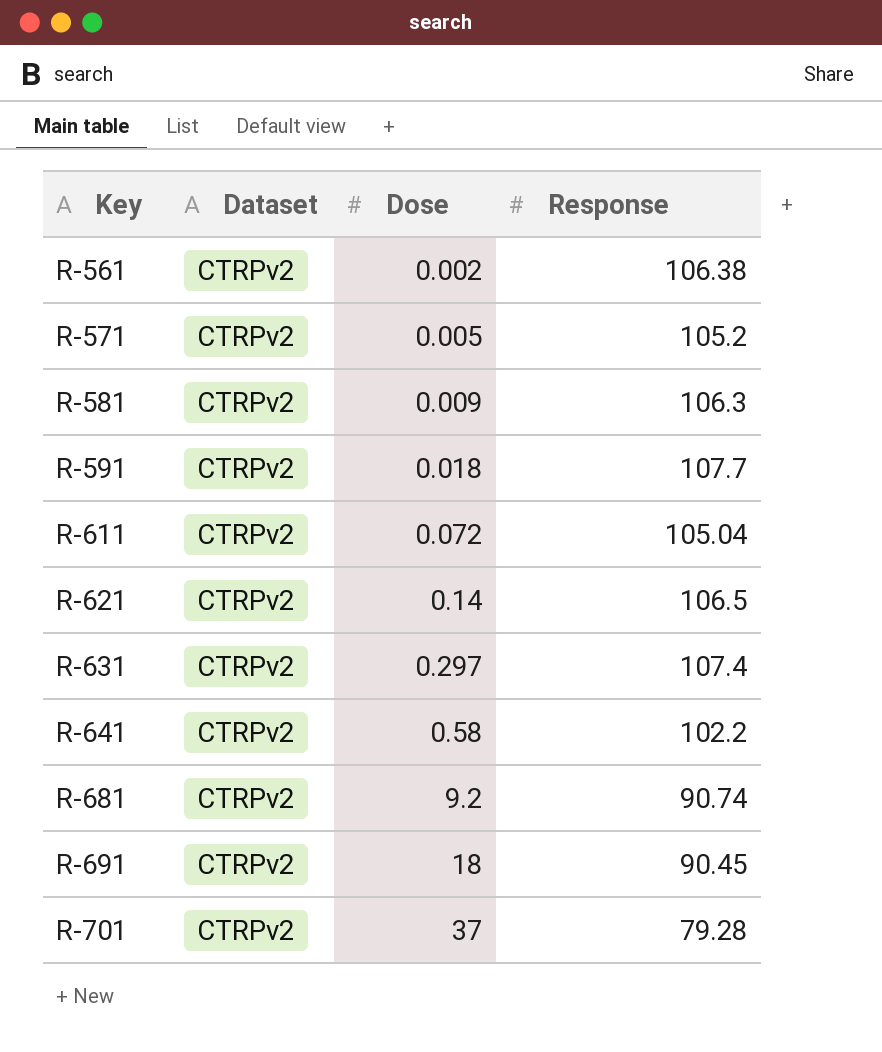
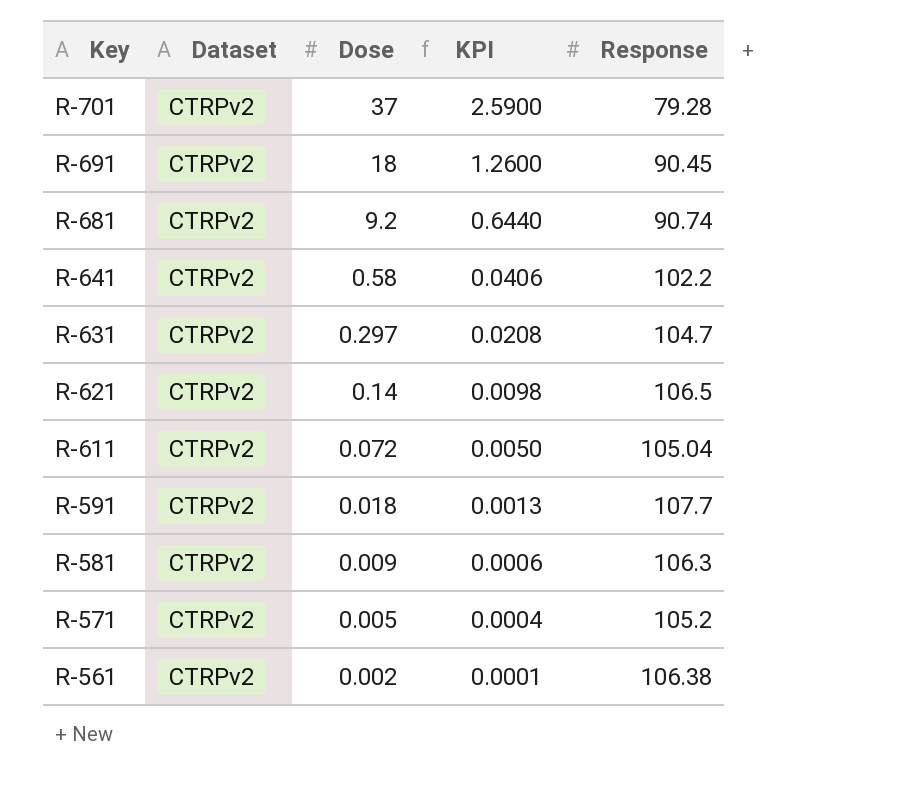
row order: Key ascending -> Key descending
column KPI | formula: none -> [Dose] * 0.07
R-631 | Response: 107.4 -> 104.7

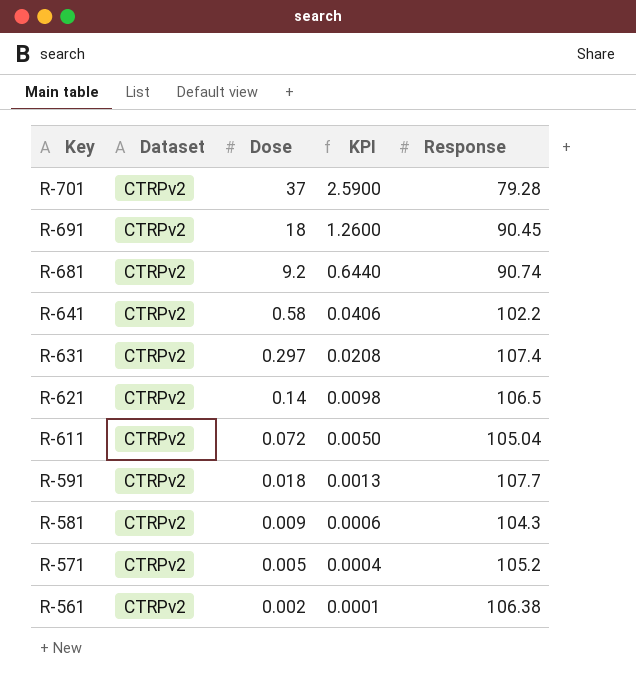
R-631 | Response: 104.7 -> 107.4
R-581 | Response: 106.3 -> 104.3

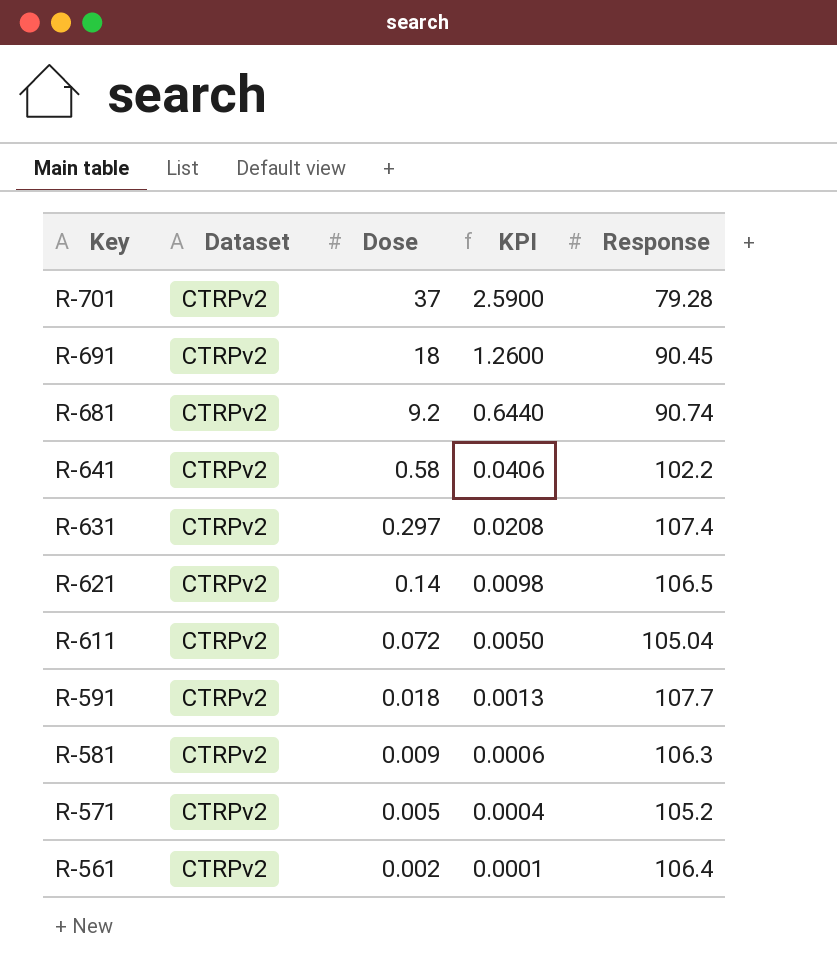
R-581 | Response: 104.3 -> 106.3
R-561 | Response: 106.38 -> 106.4

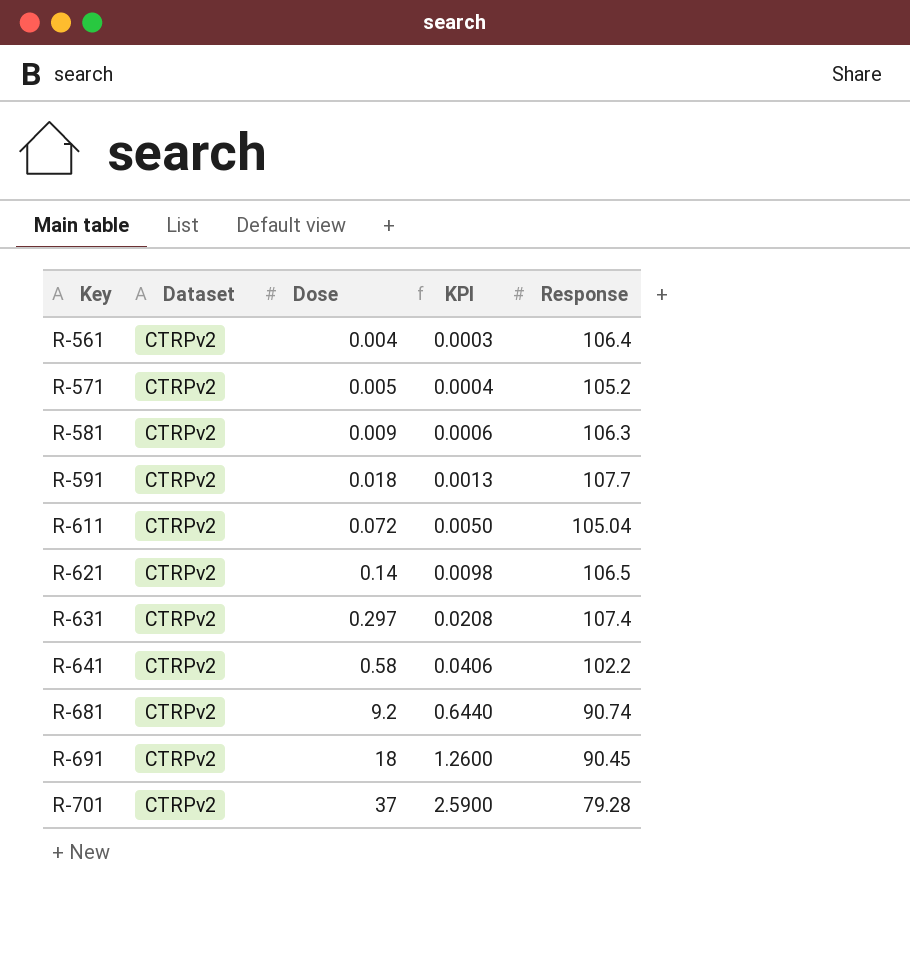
row order: Key descending -> Key ascending
R-561 | Dose: 0.002 -> 0.004
R-561 | KPI: 0.0001 -> 0.0003

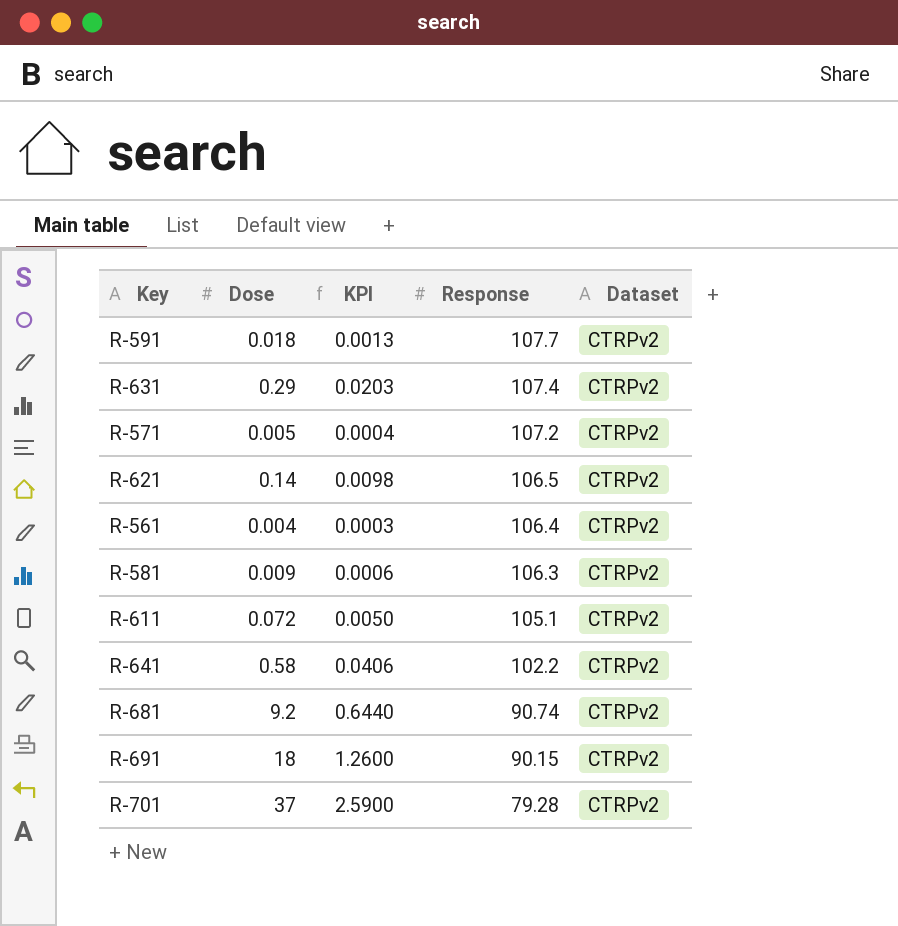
row order: Key ascending -> Response descending
column Dataset | position: 2 -> 5
R-631 | Dose: 0.297 -> 0.29
R-631 | KPI: 0.0208 -> 0.0203
R-571 | Response: 105.2 -> 107.2
R-611 | Response: 105.04 -> 105.1
R-691 | Response: 90.45 -> 90.15

